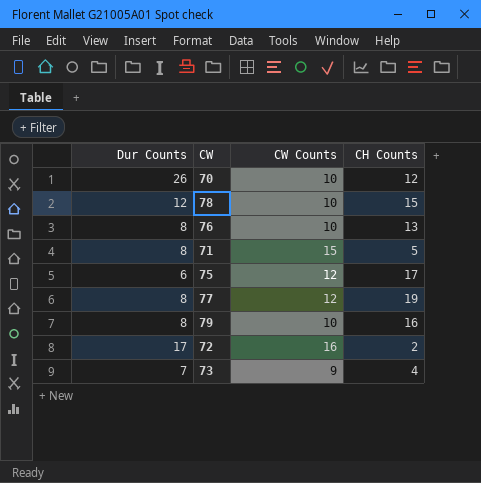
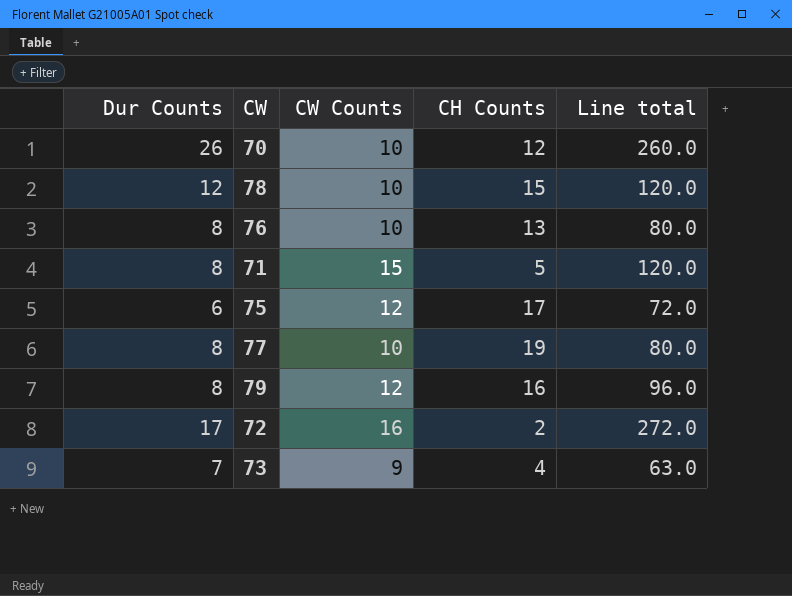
column Line total | formula: none -> [Dur Counts] * [CW Counts]
77 | CW Counts: 12 -> 10
79 | CW Counts: 10 -> 12

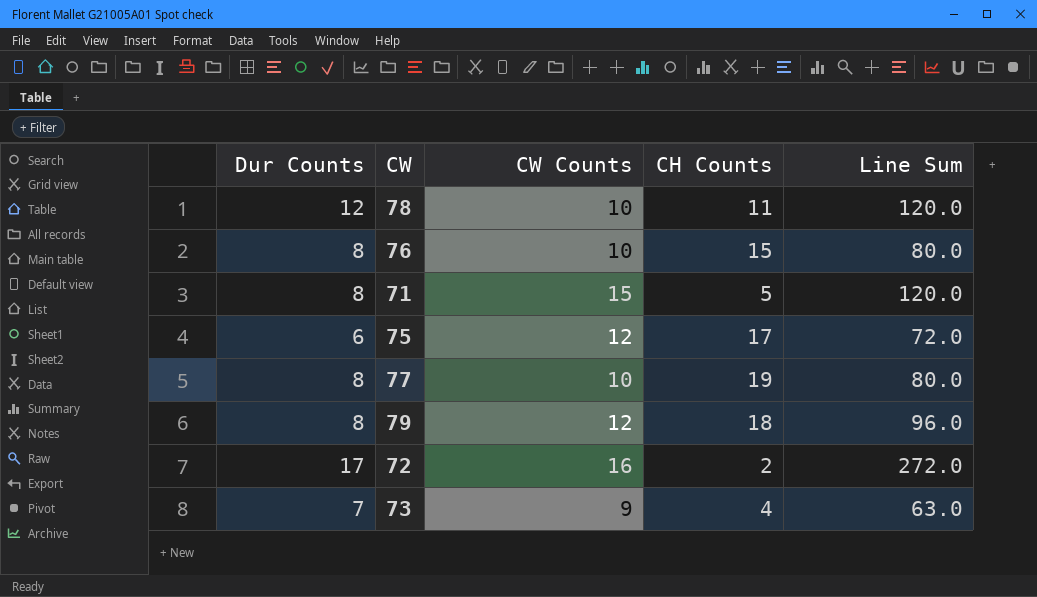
column name: Line total -> Line Sum
row 70: 26 | 10 | 12 | 260.0 -> none
78 | CH Counts: 15 -> 11
76 | CH Counts: 13 -> 15
79 | CH Counts: 16 -> 18

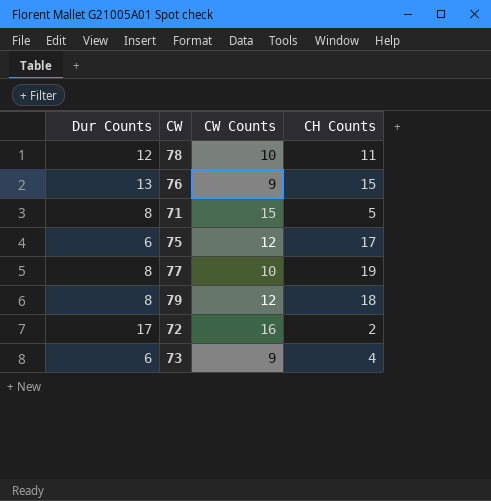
column Line Sum | formula: [Dur Counts] * [CW Counts] -> none
76 | Dur Counts: 8 -> 13
76 | CW Counts: 10 -> 9
73 | Dur Counts: 7 -> 6

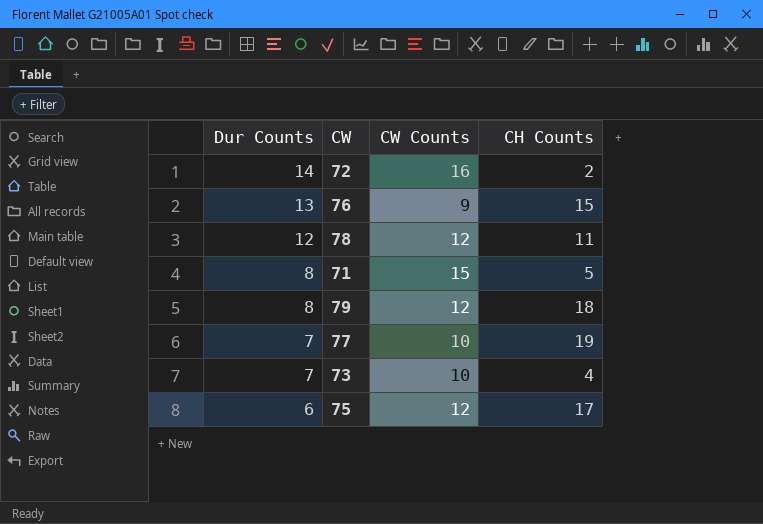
row order: none -> Dur Counts descending
72 | Dur Counts: 17 -> 14
78 | CW Counts: 10 -> 12
77 | Dur Counts: 8 -> 7
73 | Dur Counts: 6 -> 7
73 | CW Counts: 9 -> 10

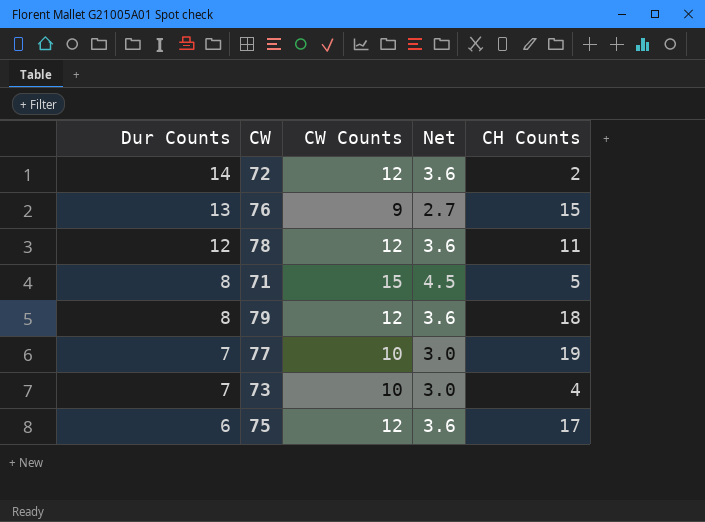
column Net | formula: none -> [CW Counts] * 0.3
72 | CW Counts: 16 -> 12

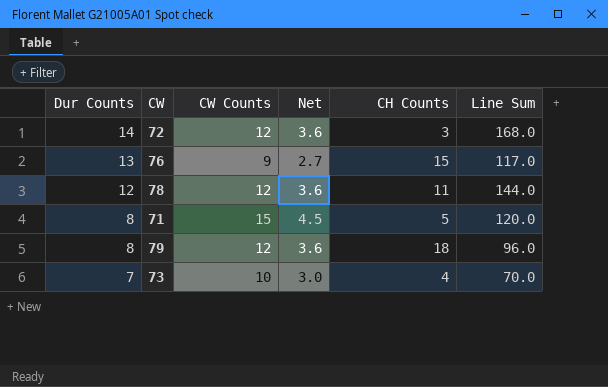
column Line Sum | formula: none -> [Dur Counts] * [CW Counts]
row 77: 7 | 10 | 3.0 | 19 -> none
row 75: 6 | 12 | 3.6 | 17 -> none
72 | CH Counts: 2 -> 3

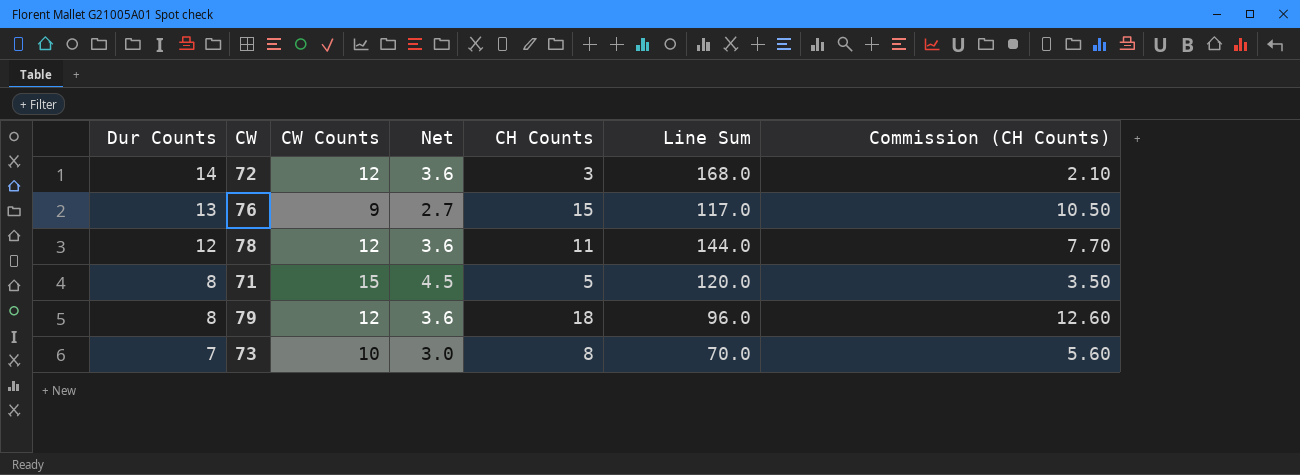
column Commission (CH Counts) | formula: none -> [CH Counts] * 0.7
73 | CH Counts: 4 -> 8

